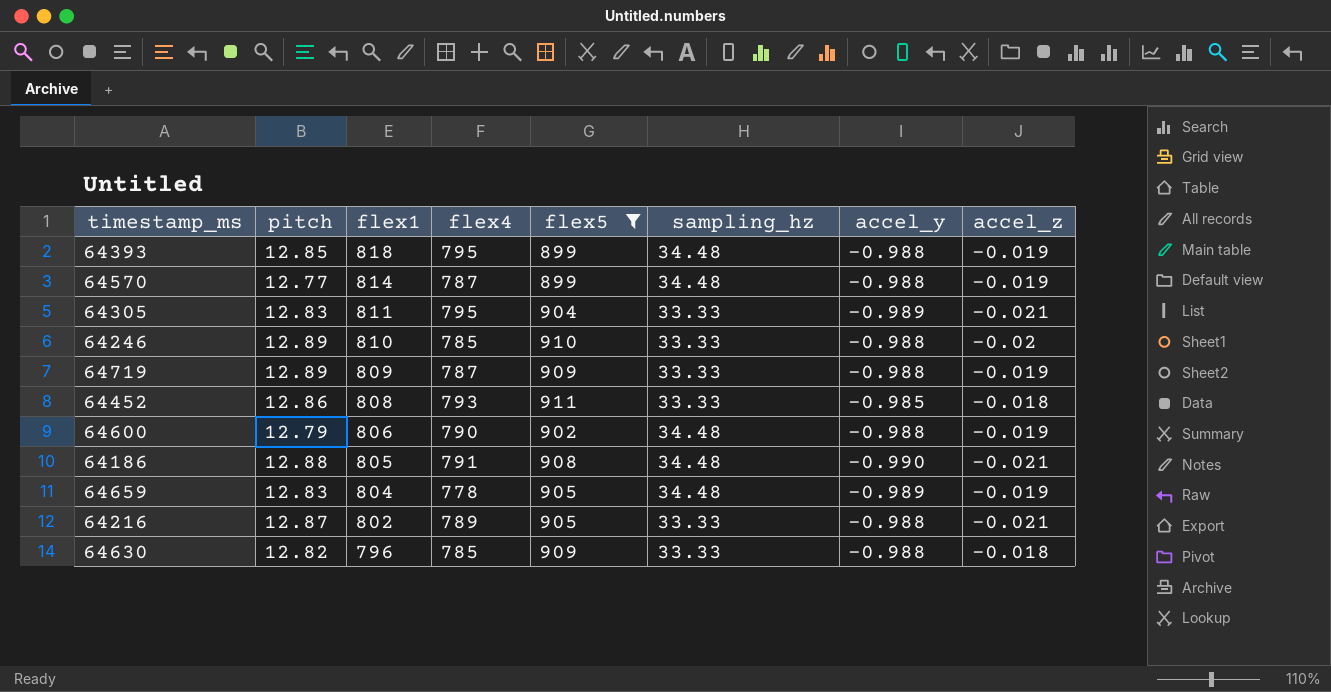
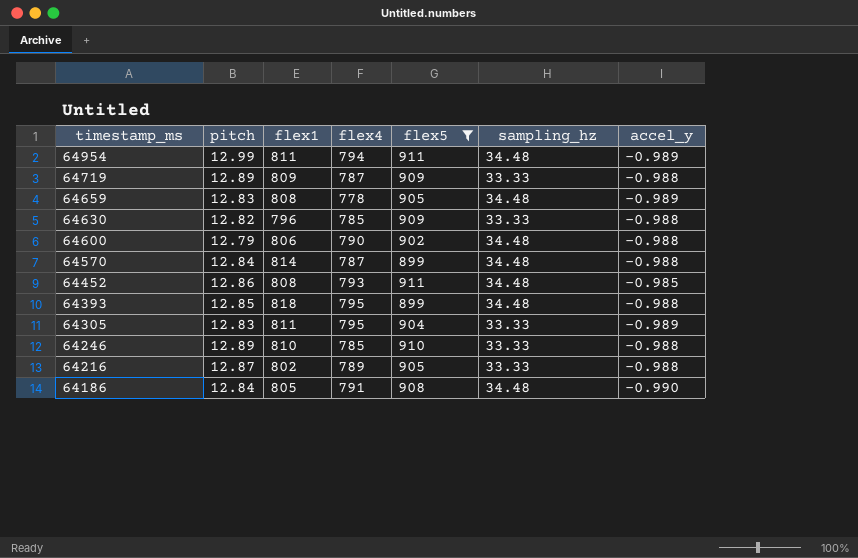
row order: flex1 descending -> timestamp_ms descending
column accel_z | position: 8 -> none
row 64954: none -> 12.99 | 811 | 794 | 911 | 34.48 | -0.989
64659 | flex1: 804 -> 808
64570 | pitch: 12.77 -> 12.84
64452 | sampling_hz: 33.33 -> 34.48
64186 | pitch: 12.88 -> 12.84

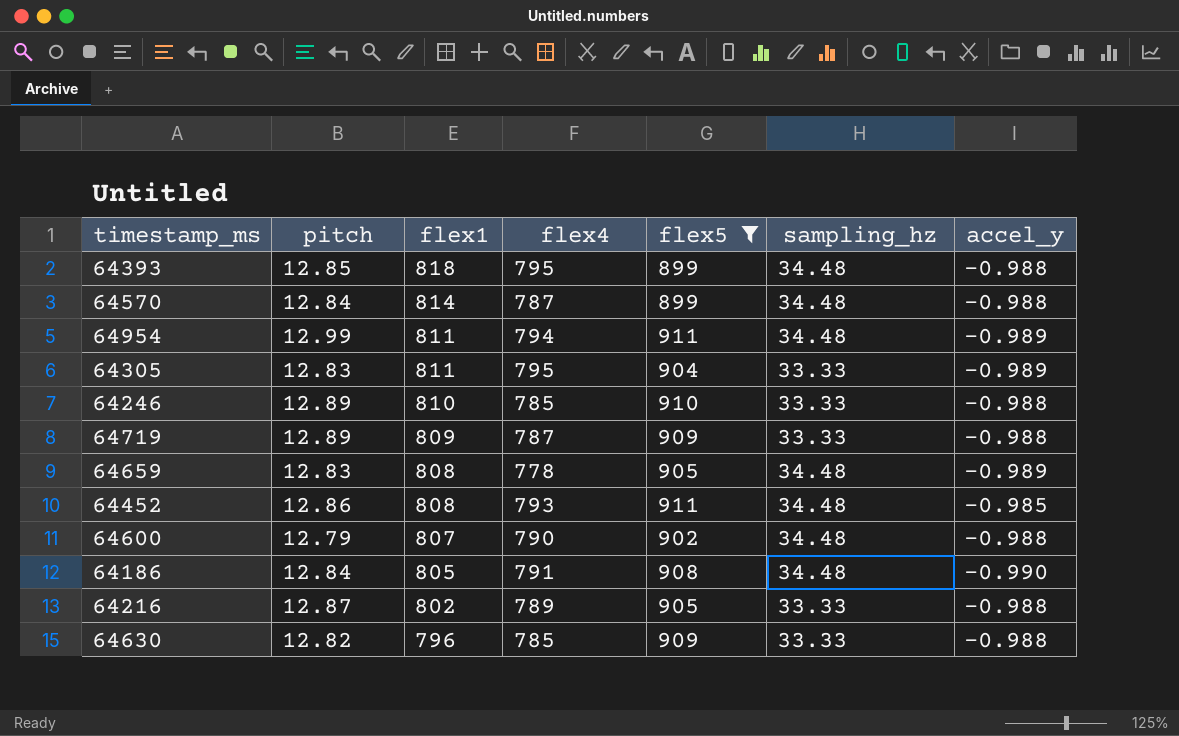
row order: timestamp_ms descending -> flex1 descending
64600 | flex1: 806 -> 807

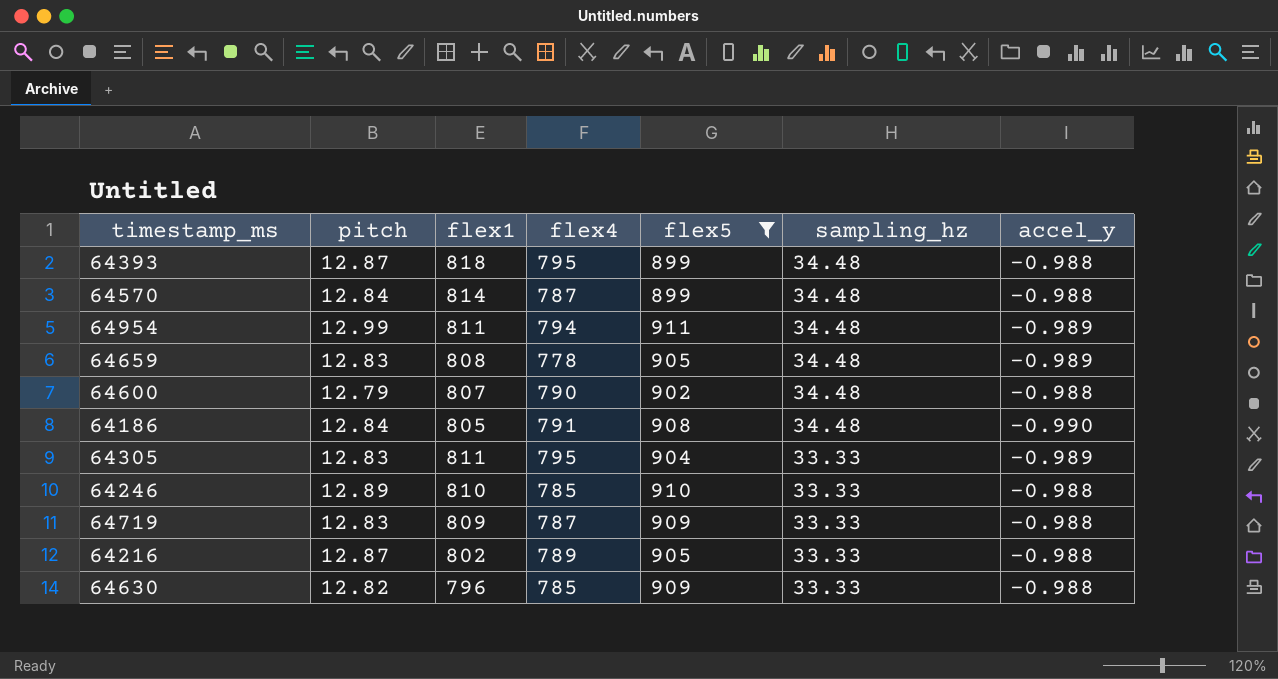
row order: flex1 descending -> sampling_hz descending
row 64452: 12.86 | 808 | 793 | 911 | 34.48 | -0.985 -> none
64393 | pitch: 12.85 -> 12.87
64719 | pitch: 12.89 -> 12.83

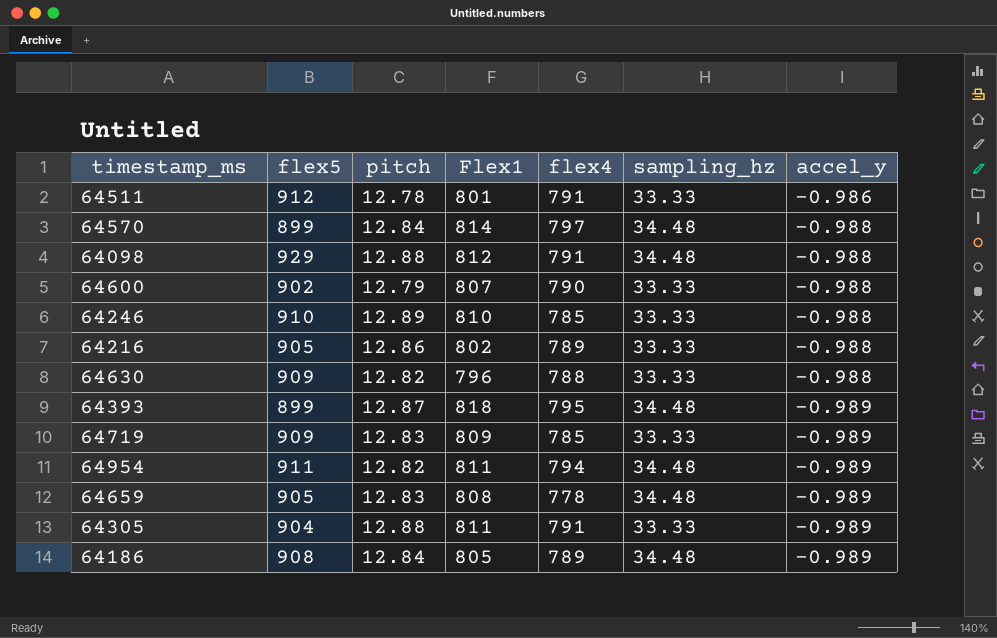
filter: flex5 <= 911 -> none
row order: sampling_hz descending -> accel_y descending
column flex5 | position: 5 -> 2
column name: flex1 -> Flex1
64570 | flex4: 787 -> 797
64600 | sampling_hz: 34.48 -> 33.33
64216 | pitch: 12.87 -> 12.86
64630 | flex4: 785 -> 788
64393 | accel_y: -0.988 -> -0.989
64719 | flex4: 787 -> 785
64719 | accel_y: -0.988 -> -0.989
64954 | pitch: 12.99 -> 12.82
64305 | pitch: 12.83 -> 12.88
64305 | flex4: 795 -> 791
64186 | flex4: 791 -> 789
64186 | accel_y: -0.990 -> -0.989

